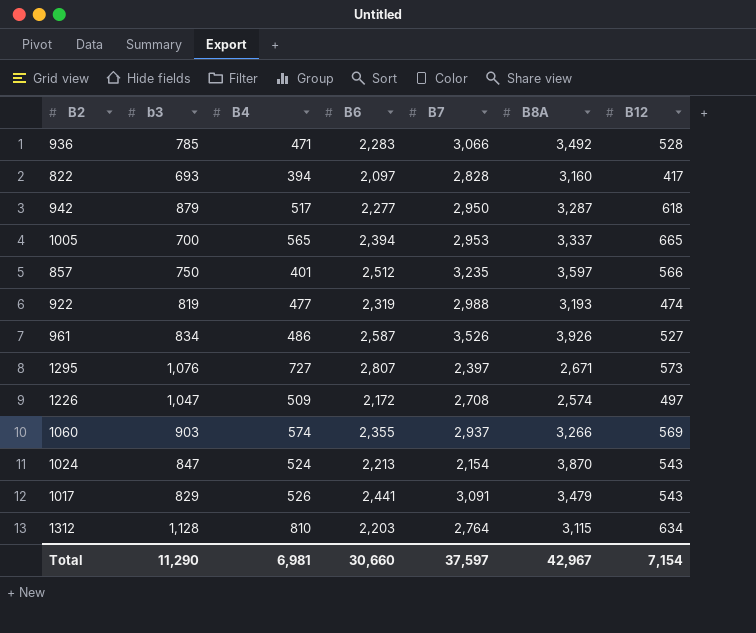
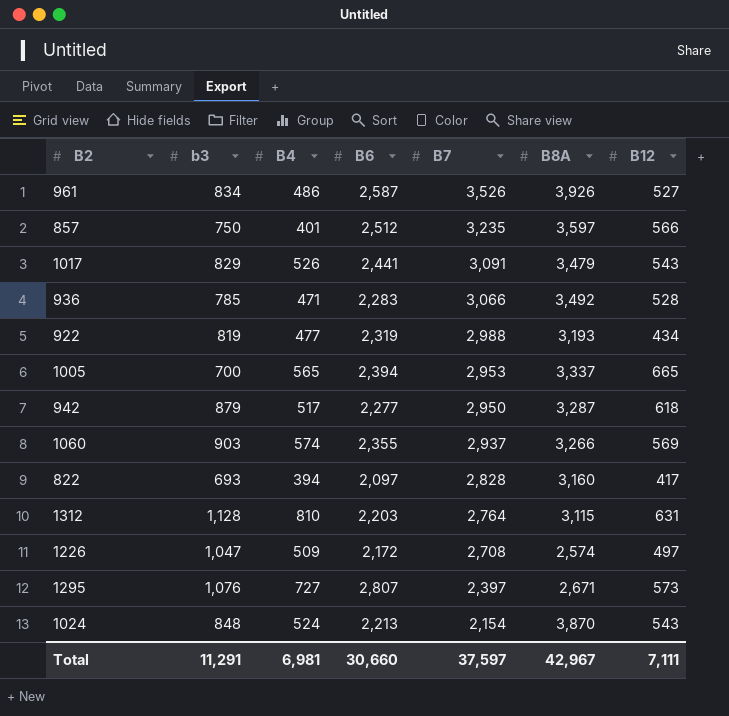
row order: none -> B7 descending
922 | B12: 474 -> 434
1312 | B12: 634 -> 631
1024 | b3: 847 -> 848
Total | b3: 11,290 -> 11,291
Total | B12: 7,154 -> 7,111

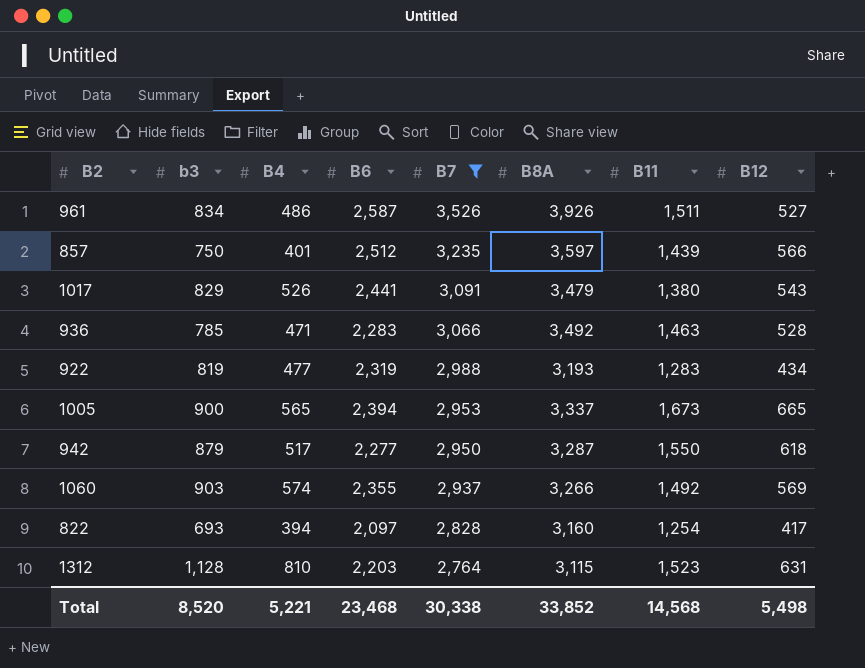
filter: none -> B7 >= 2,764
column B11 | position: none -> 7
1005 | b3: 700 -> 900
Total | b3: 11,291 -> 8,520
Total | B4: 6,981 -> 5,221
Total | B6: 30,660 -> 23,468
Total | B7: 37,597 -> 30,338
Total | B8A: 42,967 -> 33,852
Total | B12: 7,111 -> 5,498

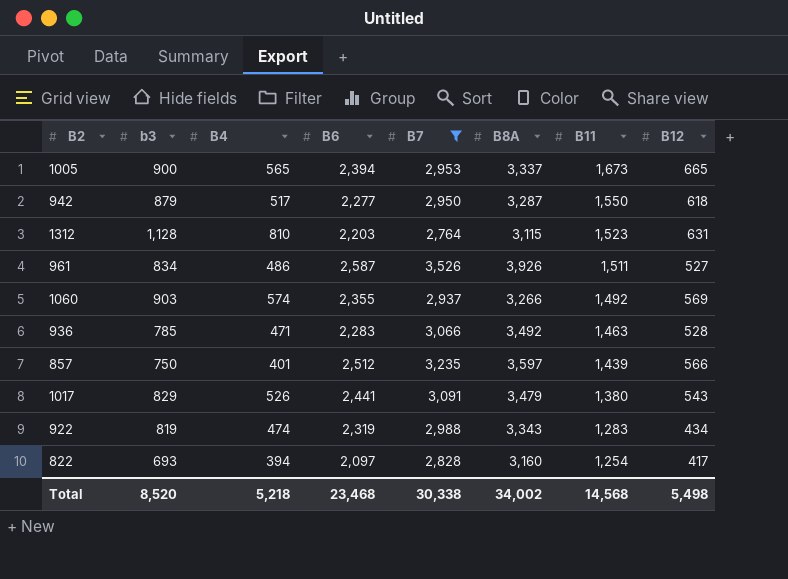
row order: B7 descending -> B11 descending
922 | B4: 477 -> 474
922 | B8A: 3,193 -> 3,343
Total | B4: 5,221 -> 5,218
Total | B8A: 33,852 -> 34,002

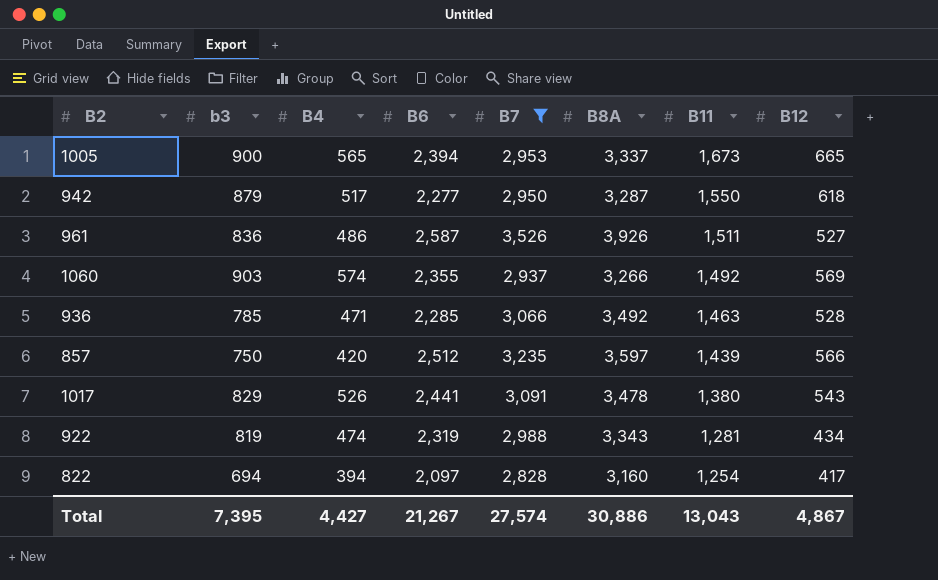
row 1312: 1,128 | 810 | 2,203 | 2,764 | 3,115 | 1,523 | 631 -> none
961 | b3: 834 -> 836
936 | B6: 2,283 -> 2,285
857 | B4: 401 -> 420
1017 | B8A: 3,479 -> 3,478
922 | B11: 1,283 -> 1,281
822 | b3: 693 -> 694
Total | b3: 8,520 -> 7,395
Total | B4: 5,218 -> 4,427
Total | B6: 23,468 -> 21,267
Total | B7: 30,338 -> 27,574
Total | B8A: 34,002 -> 30,886
Total | B11: 14,568 -> 13,043
Total | B12: 5,498 -> 4,867

